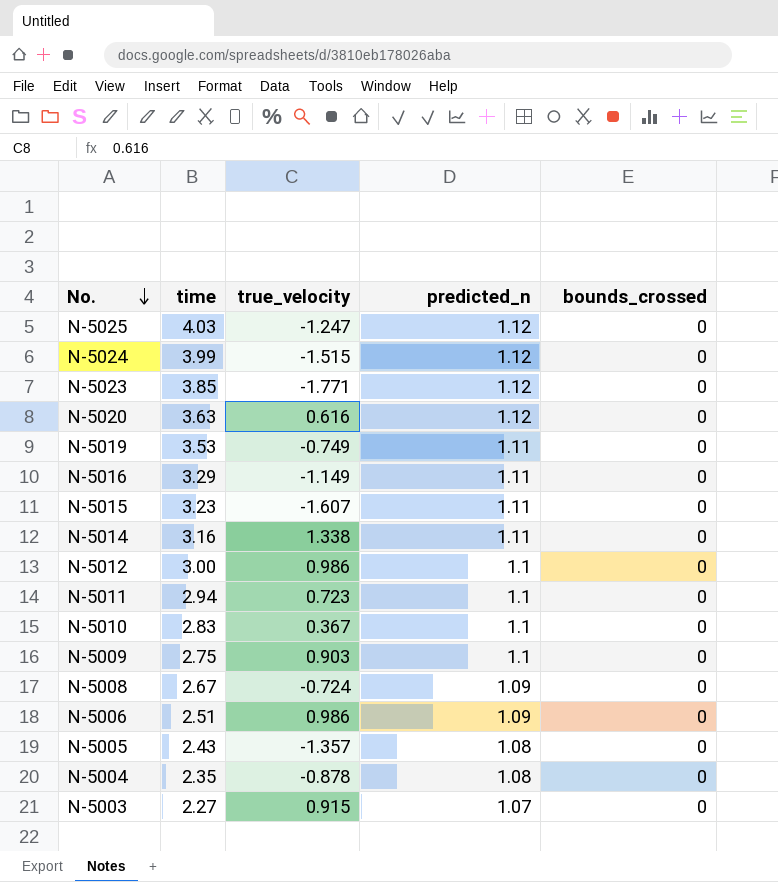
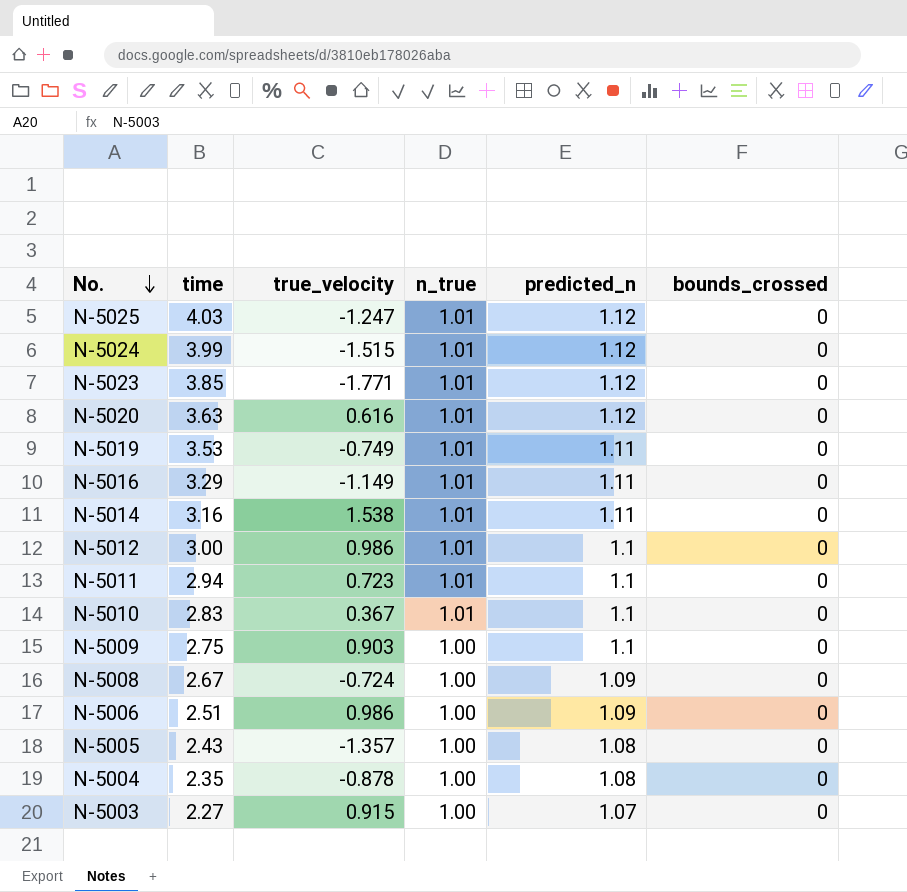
column n_true | position: none -> 4
row N-5015: 3.23 | -1.607 | 1.11 | 0 -> none
N-5014 | true_velocity: 1.338 -> 1.538

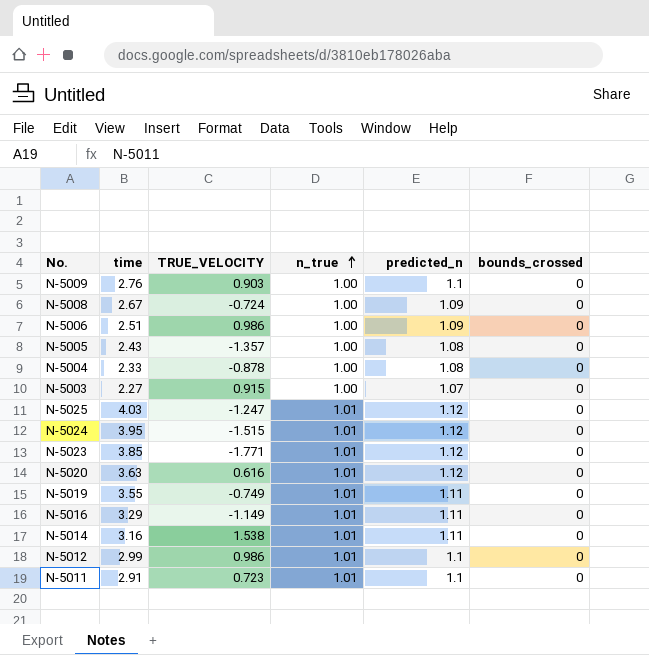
row order: No. descending -> n_true ascending
column name: true_velocity -> TRUE_VELOCITY
row N-5010: 2.83 | 0.367 | 1.01 | 1.1 | 0 -> none
N-5009 | time: 2.75 -> 2.76
N-5004 | time: 2.35 -> 2.33
N-5024 | time: 3.99 -> 3.95
N-5019 | time: 3.53 -> 3.55
N-5012 | time: 3.00 -> 2.99
N-5011 | time: 2.94 -> 2.91

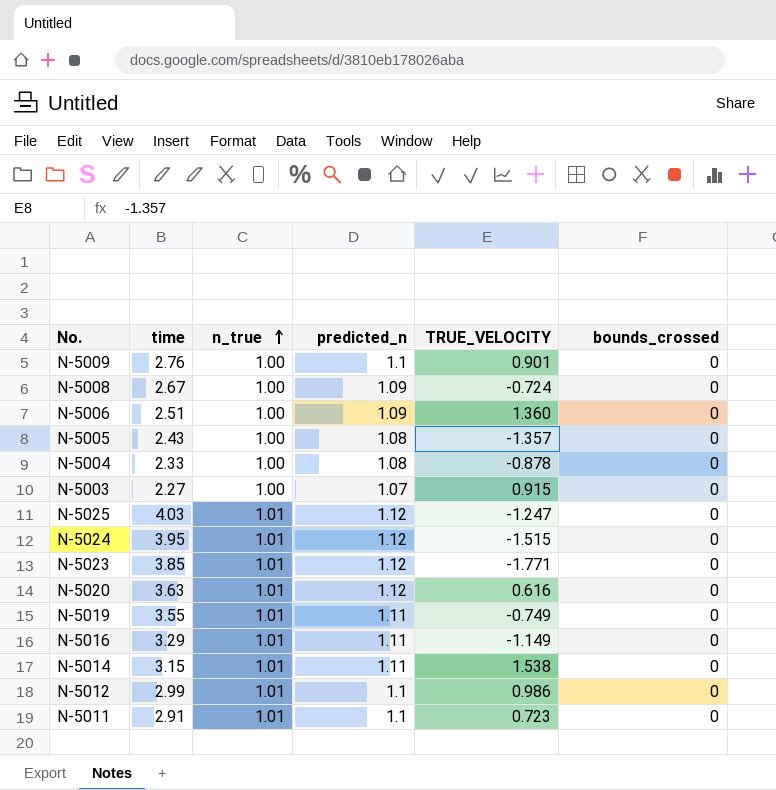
column TRUE_VELOCITY | position: 3 -> 5
N-5009 | TRUE_VELOCITY: 0.903 -> 0.901
N-5006 | TRUE_VELOCITY: 0.986 -> 1.360
N-5014 | time: 3.16 -> 3.15

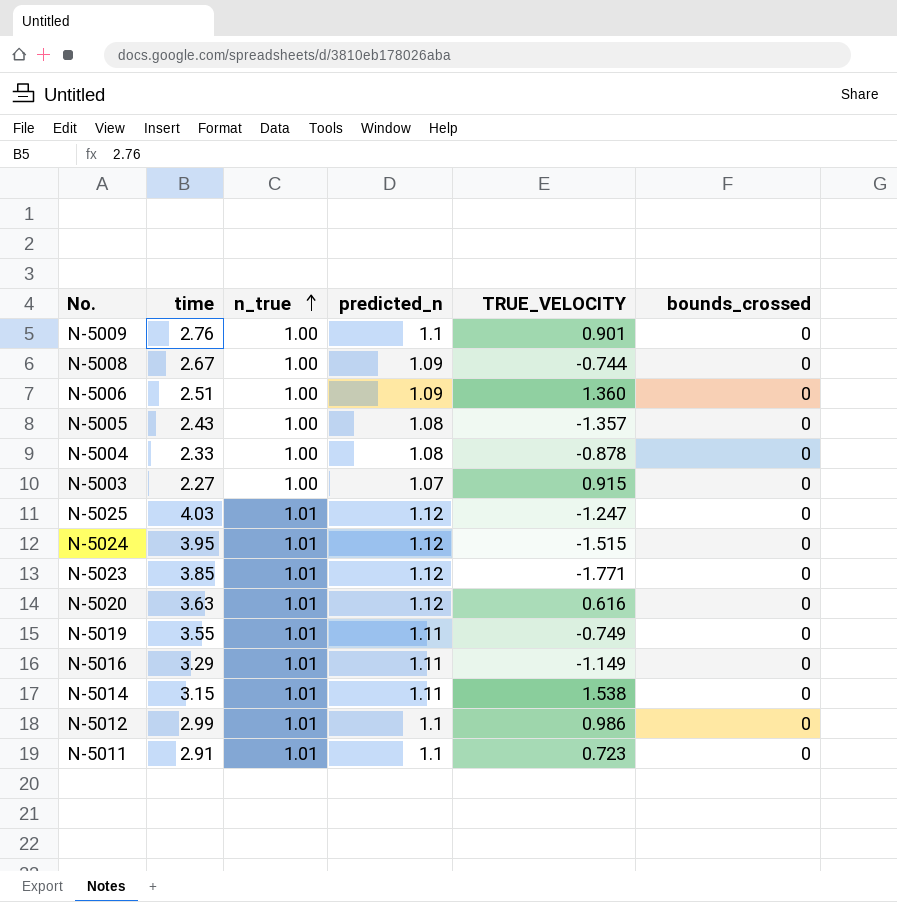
N-5008 | TRUE_VELOCITY: -0.724 -> -0.744

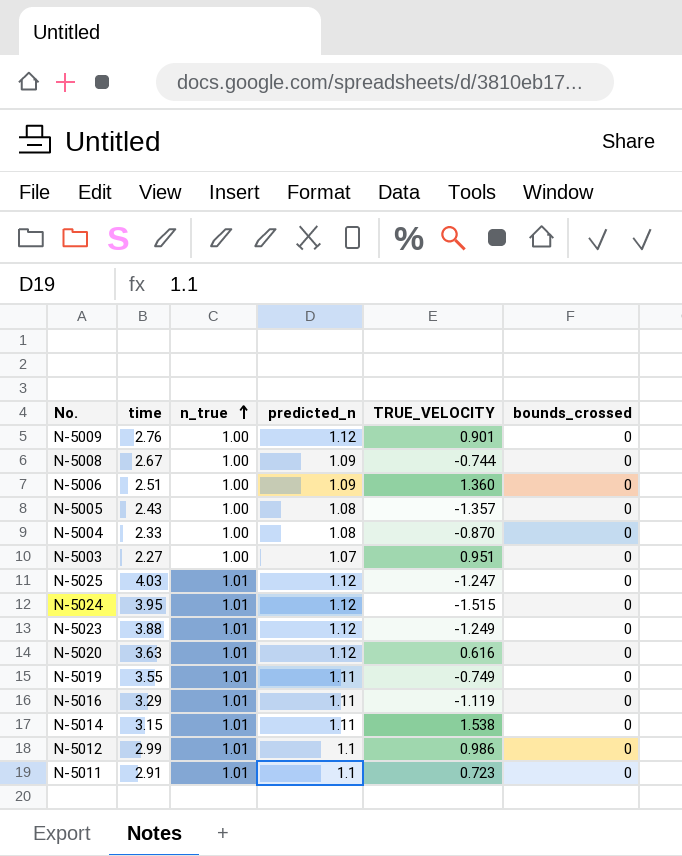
N-5009 | predicted_n: 1.1 -> 1.12
N-5004 | TRUE_VELOCITY: -0.878 -> -0.870
N-5003 | TRUE_VELOCITY: 0.915 -> 0.951
N-5023 | time: 3.85 -> 3.88
N-5023 | TRUE_VELOCITY: -1.771 -> -1.249
N-5016 | TRUE_VELOCITY: -1.149 -> -1.119

